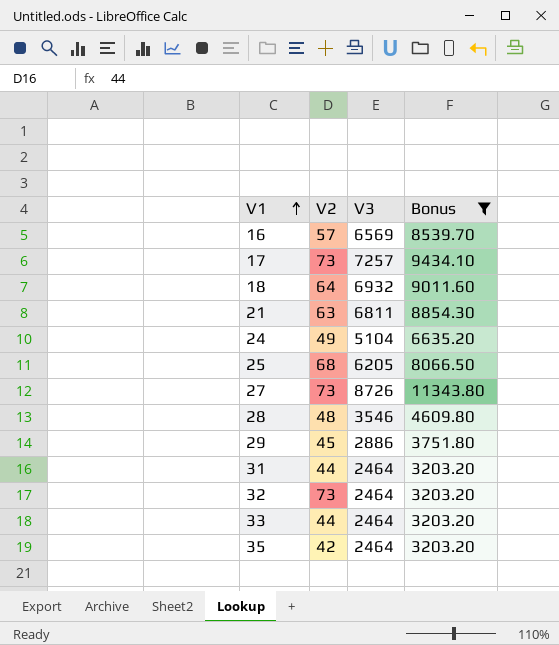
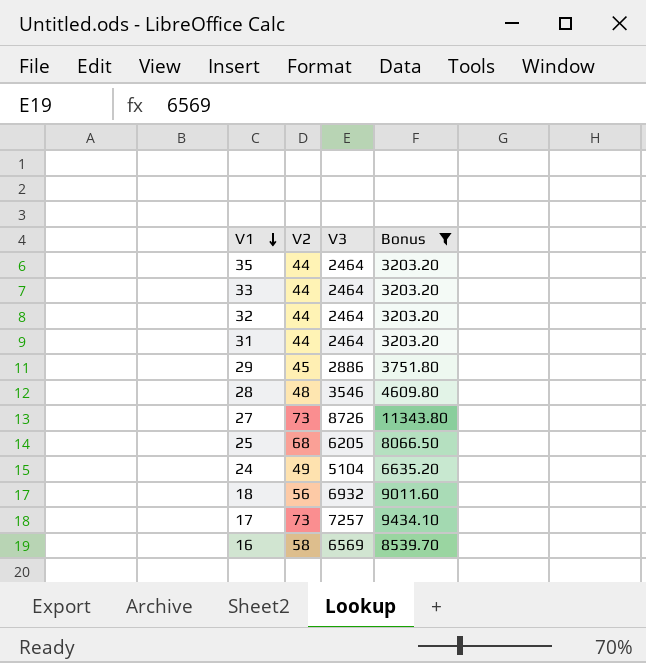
row order: V1 ascending -> V1 descending
row 21: 63 | 6811 | 8854.30 -> none
35 | V2: 42 -> 44
32 | V2: 73 -> 44
18 | V2: 64 -> 56
16 | V2: 57 -> 58

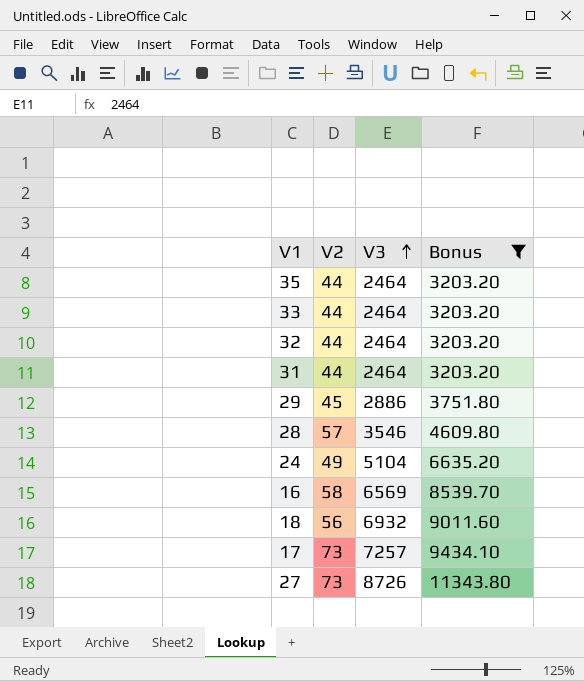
row order: V1 descending -> V3 ascending
row 25: 68 | 6205 | 8066.50 -> none
28 | V2: 48 -> 57

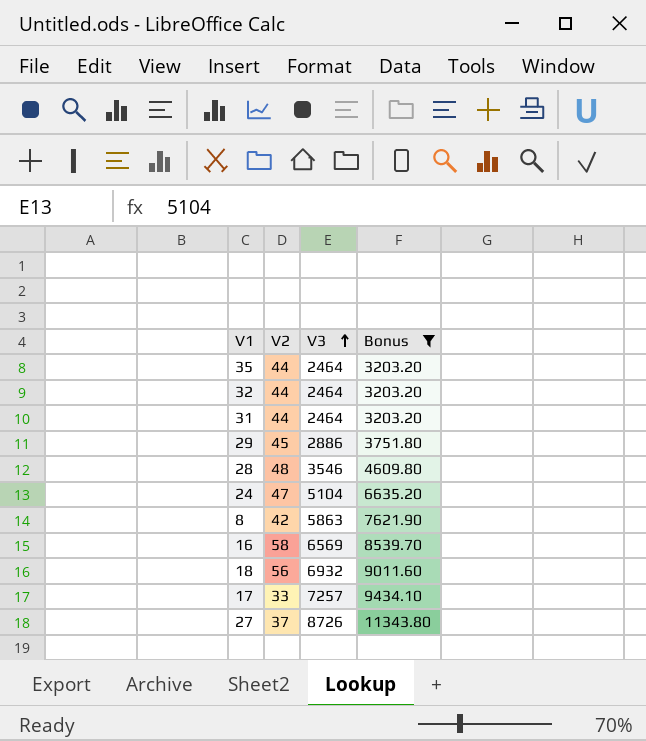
row 33: 44 | 2464 | 3203.20 -> none
28 | V2: 57 -> 48
24 | V2: 49 -> 47
row 8: none -> 42 | 5863 | 7621.90
17 | V2: 73 -> 33
27 | V2: 73 -> 37

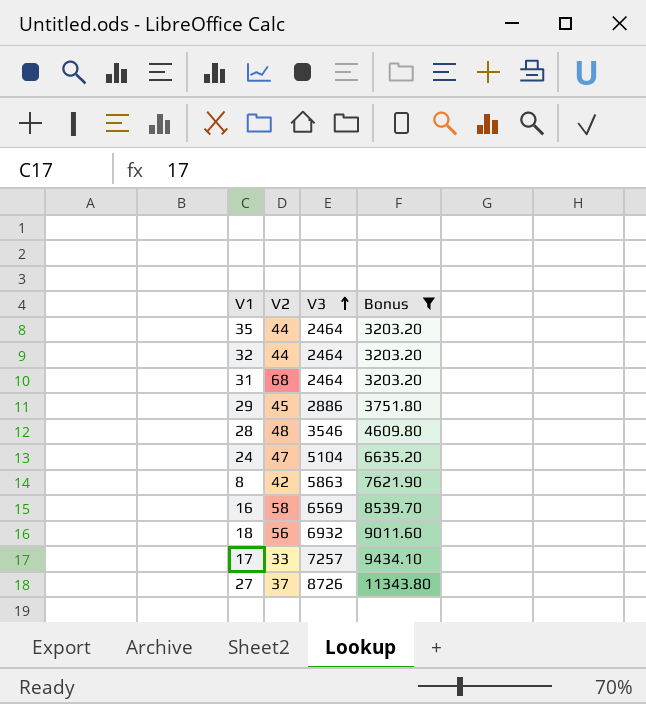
31 | V2: 44 -> 68

